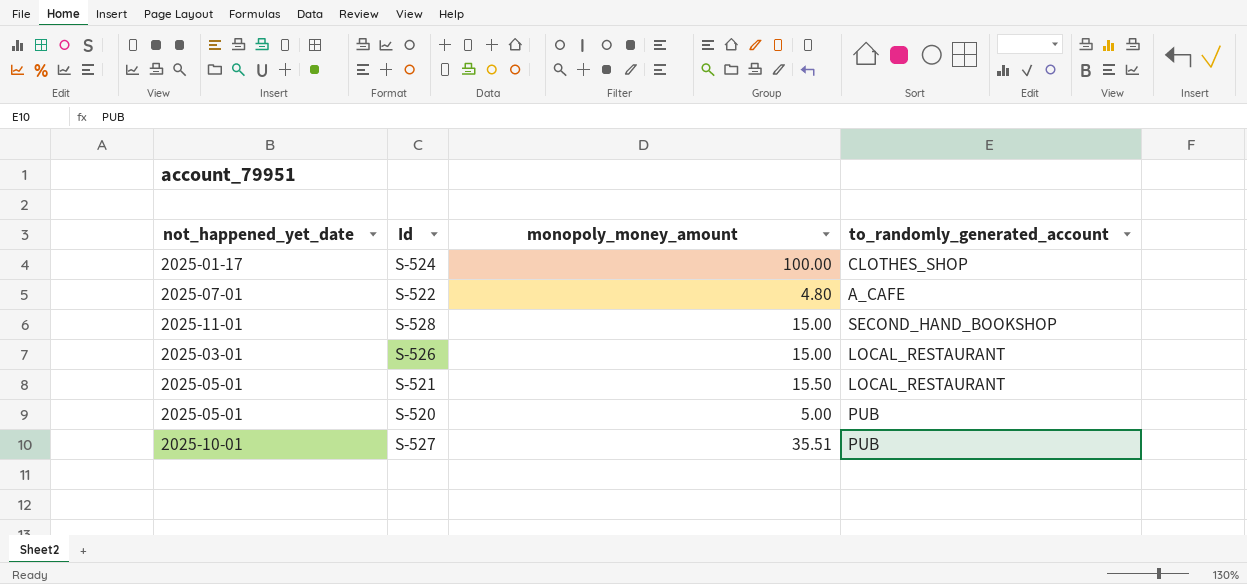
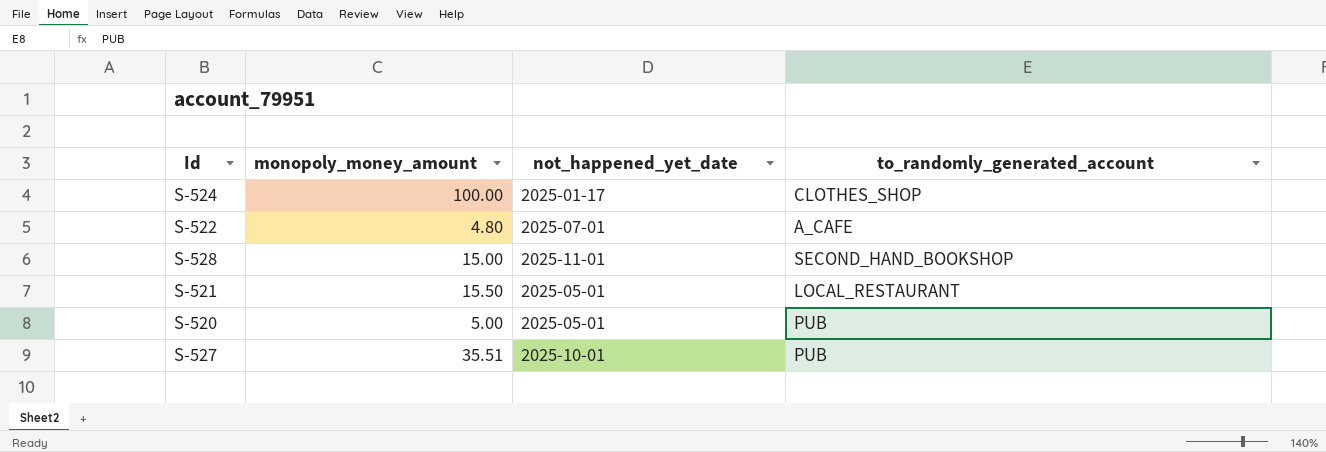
column not_happened_yet_date | position: 1 -> 3
row S-526: 2025-03-01 | 15.00 | LOCAL_RESTAURANT -> none

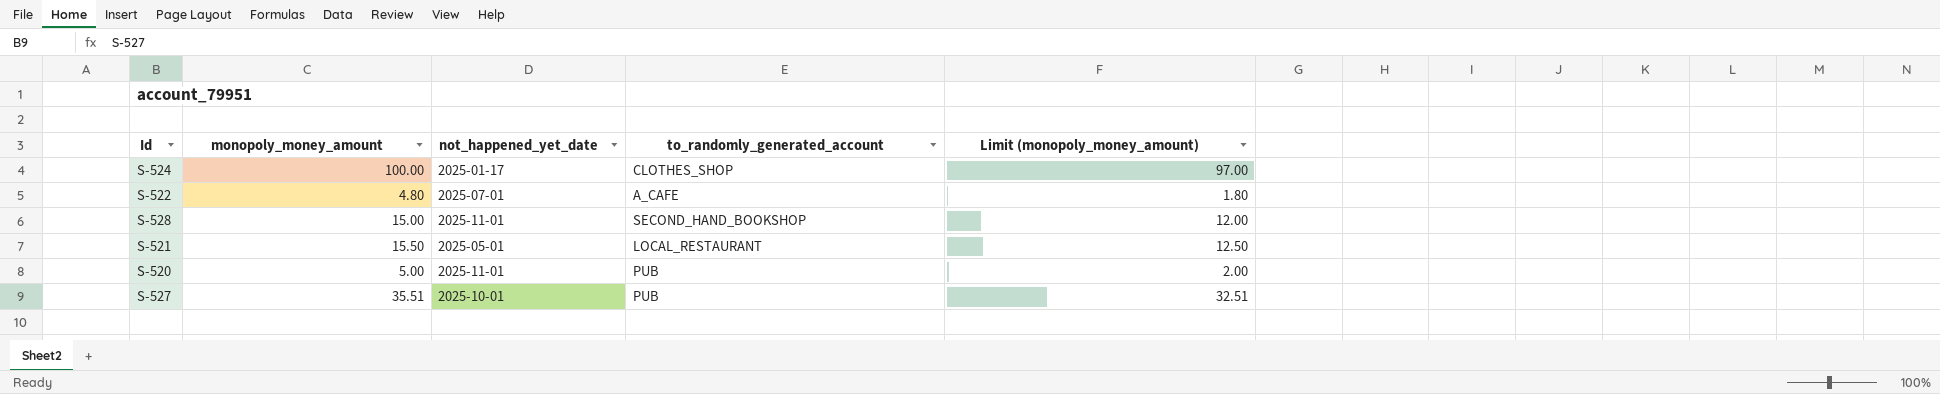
column Limit (monopoly_money_amount) | formula: none -> [monopoly_money_amount] - 3
S-520 | not_happened_yet_date: 2025-05-01 -> 2025-11-01

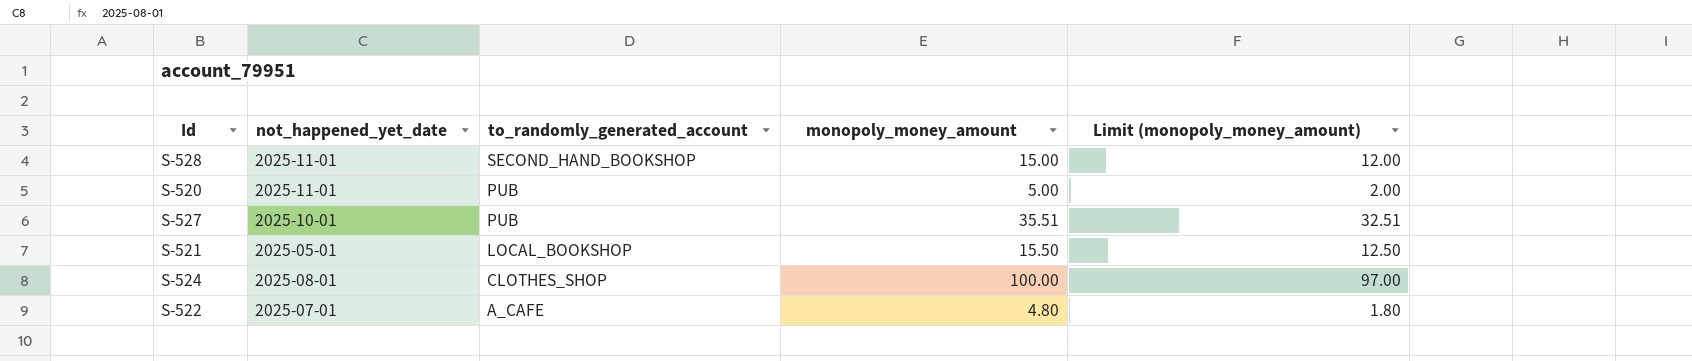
row order: none -> to_randomly_generated_account descending
column monopoly_money_amount | position: 2 -> 4
S-521 | to_randomly_generated_account: LOCAL_RESTAURANT -> LOCAL_BOOKSHOP
S-524 | not_happened_yet_date: 2025-01-17 -> 2025-08-01

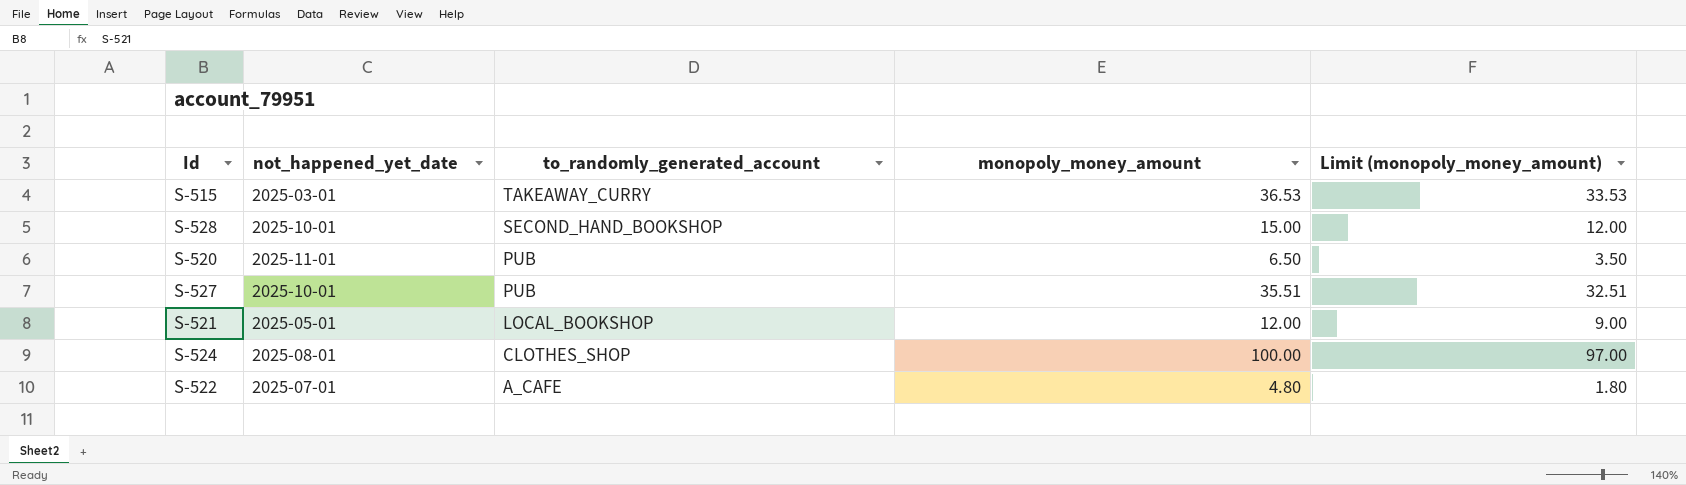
row S-515: none -> 2025-03-01 | TAKEAWAY_CURRY | 36.53 | 33.53
S-528 | not_happened_yet_date: 2025-11-01 -> 2025-10-01
S-520 | monopoly_money_amount: 5.00 -> 6.50
S-520 | Limit (monopoly_money_amount): 2.00 -> 3.50
S-521 | monopoly_money_amount: 15.50 -> 12.00
S-521 | Limit (monopoly_money_amount): 12.50 -> 9.00

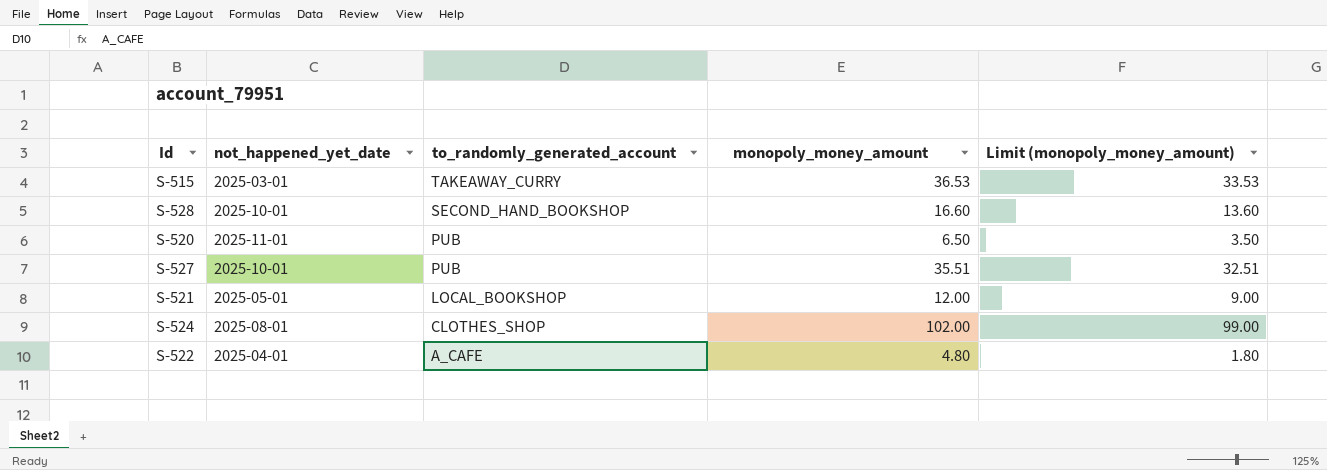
S-528 | monopoly_money_amount: 15.00 -> 16.60
S-528 | Limit (monopoly_money_amount): 12.00 -> 13.60
S-524 | monopoly_money_amount: 100.00 -> 102.00
S-524 | Limit (monopoly_money_amount): 97.00 -> 99.00
S-522 | not_happened_yet_date: 2025-07-01 -> 2025-04-01

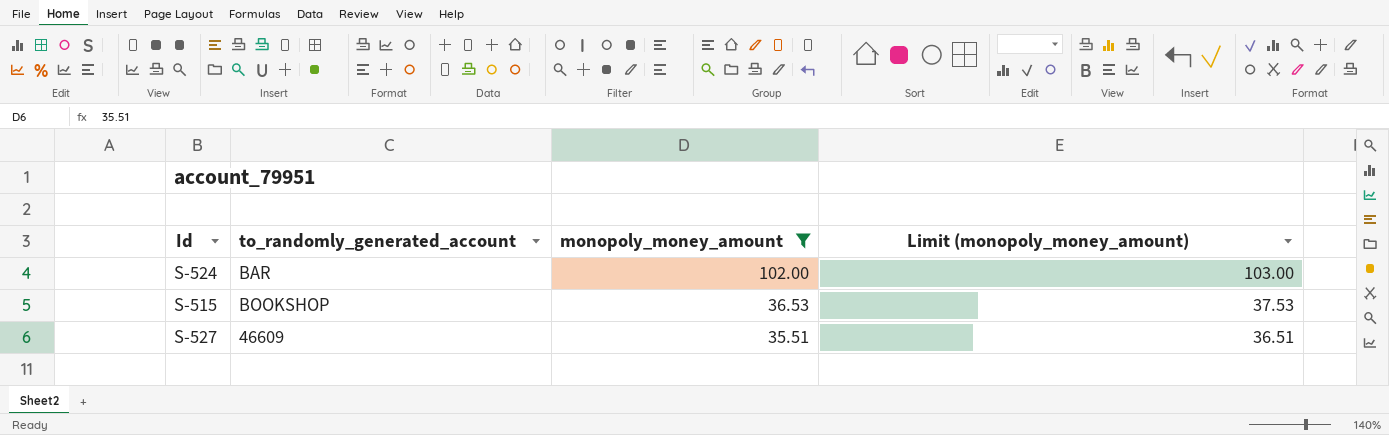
filter: none -> monopoly_money_amount >= 35.51
row order: to_randomly_generated_account descending -> monopoly_money_amount descending
column not_happened_yet_date | position: 2 -> none
column Limit (monopoly_money_amount) | formula: [monopoly_money_amount] - 3 -> [monopoly_money_amount] + 1
S-524 | to_randomly_generated_account: CLOTHES_SHOP -> BAR
S-515 | to_randomly_generated_account: TAKEAWAY_CURRY -> BOOKSHOP
S-527 | to_randomly_generated_account: PUB -> 46609

